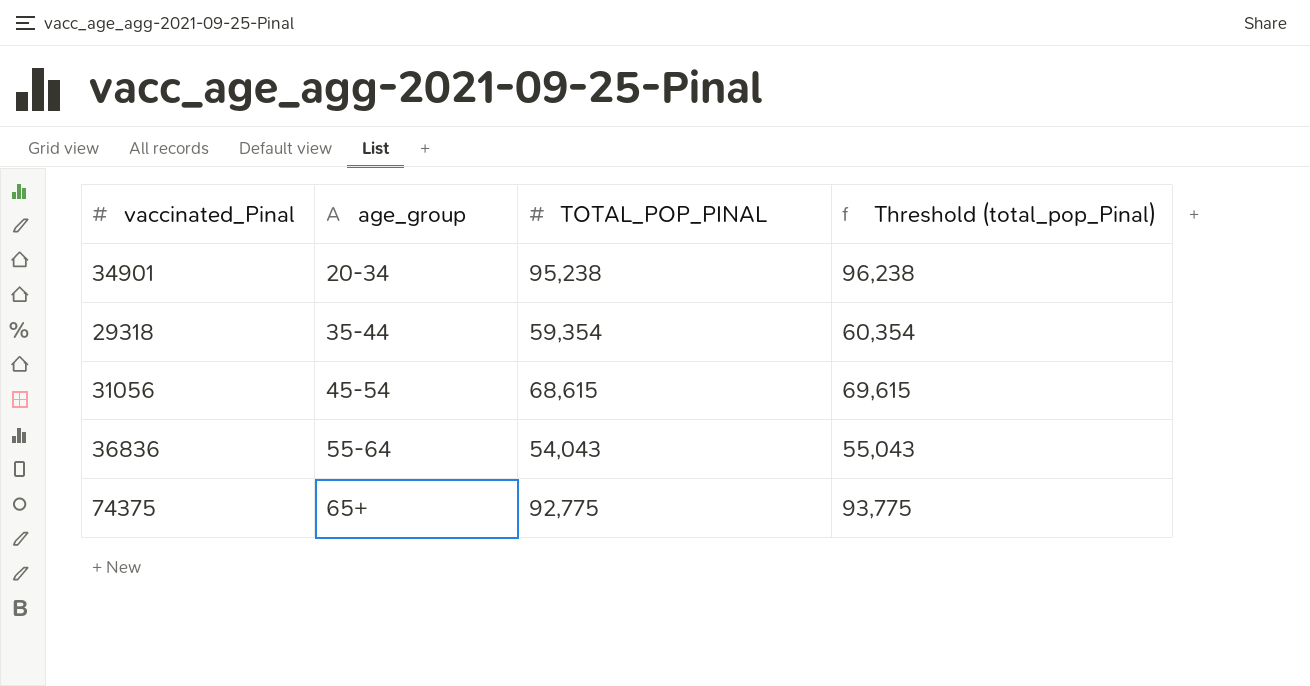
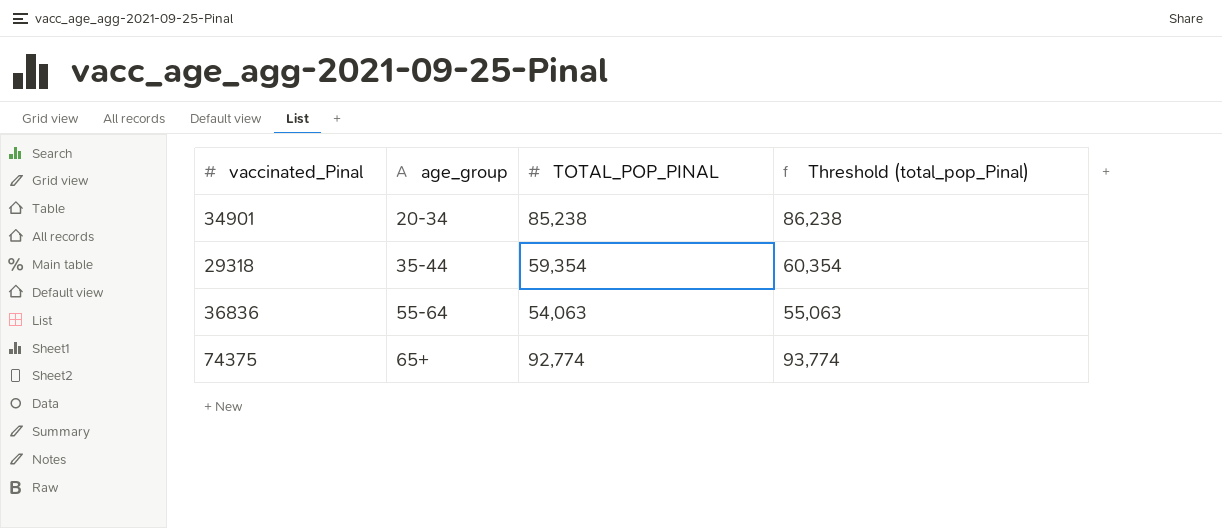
row 31056: 45-54 | 68,615 | 69,615 -> none
34901 | TOTAL_POP_PINAL: 95,238 -> 85,238
34901 | Threshold (total_pop_Pinal): 96,238 -> 86,238
36836 | TOTAL_POP_PINAL: 54,043 -> 54,063
36836 | Threshold (total_pop_Pinal): 55,043 -> 55,063
74375 | TOTAL_POP_PINAL: 92,775 -> 92,774
74375 | Threshold (total_pop_Pinal): 93,775 -> 93,774

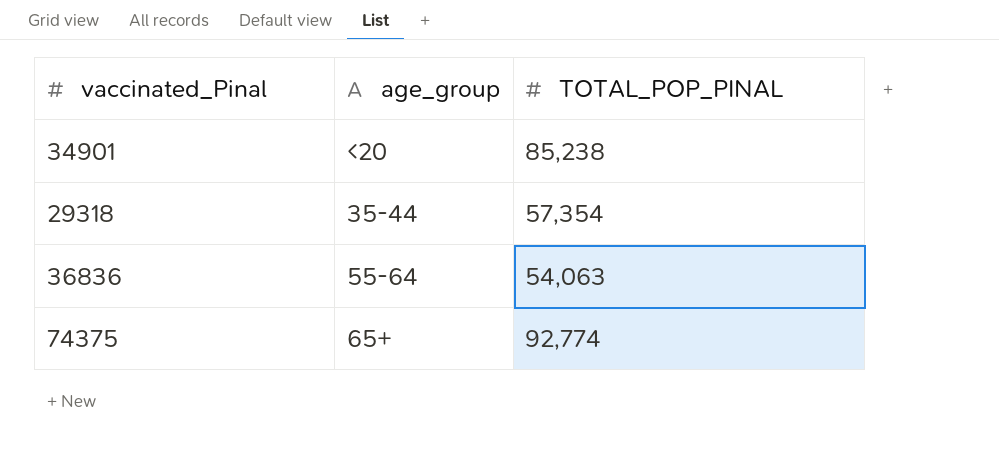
column Threshold (total_pop_Pinal) | formula: [TOTAL_POP_PINAL] + 1000 -> none
34901 | age_group: 20-34 -> <20
29318 | TOTAL_POP_PINAL: 59,354 -> 57,354

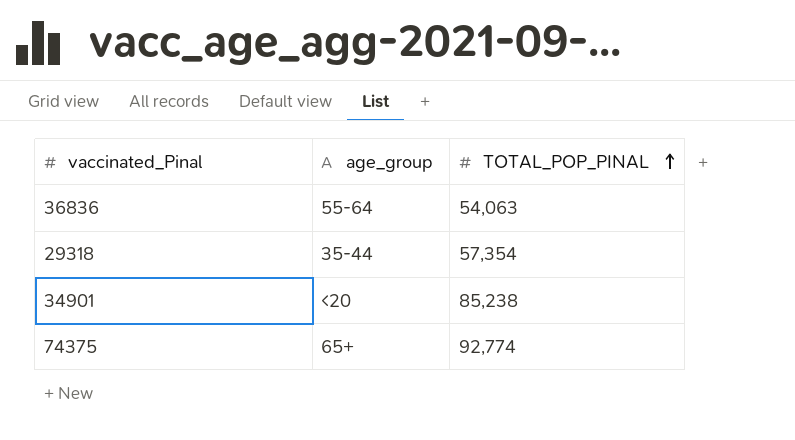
row order: none -> TOTAL_POP_PINAL ascending

